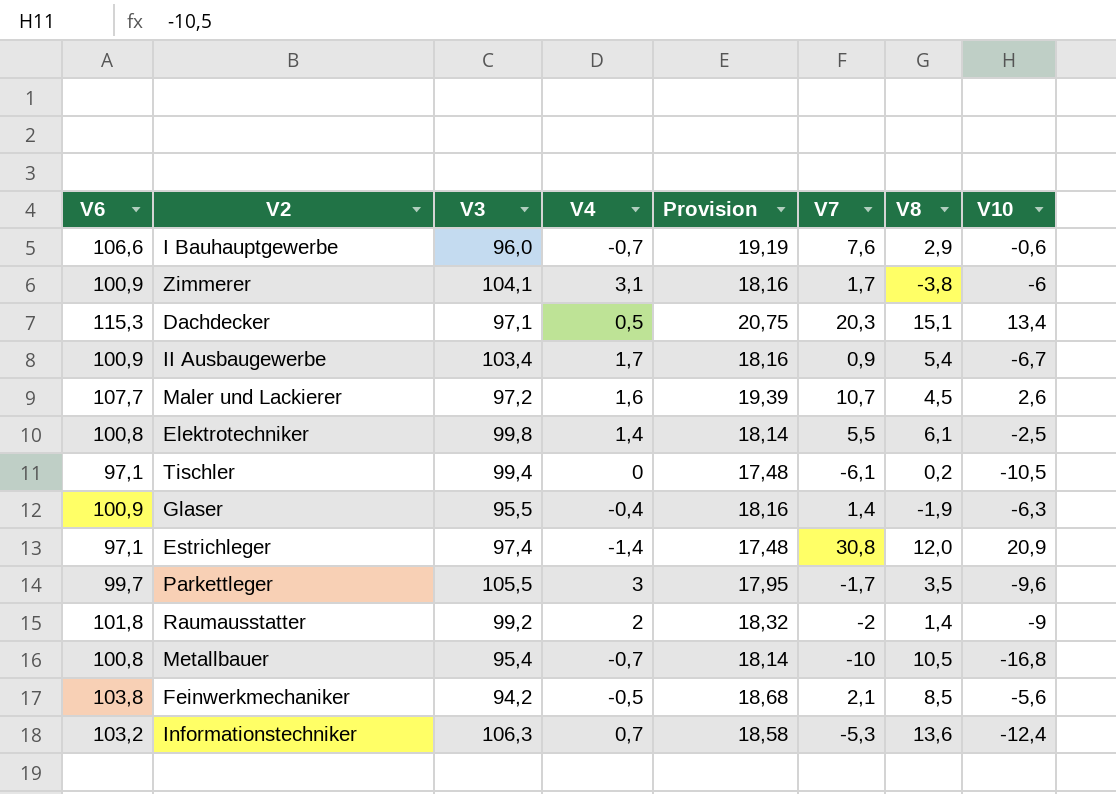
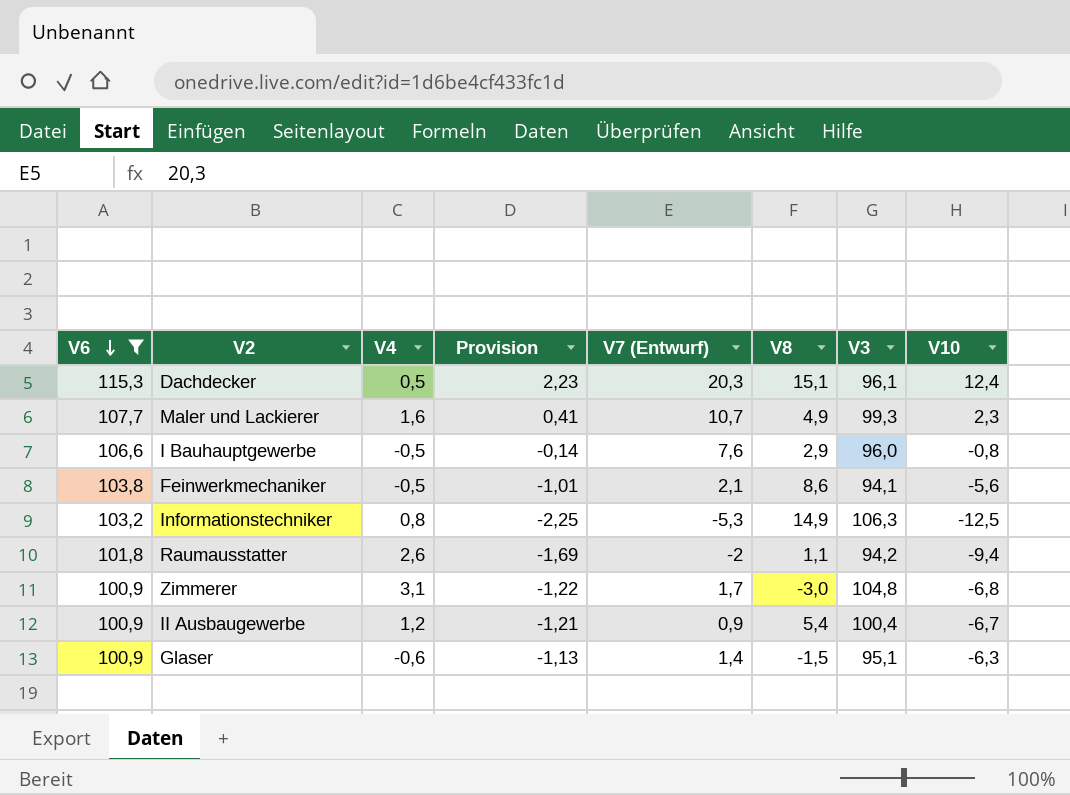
filter: none -> V6 >= 100,9
row order: none -> V6 descending
column Provision | formula: [V6] * 0,18 -> [V10] * 0,18
column name: V7 -> V7 (Entwurf)
column V3 | position: 3 -> 7
Dachdecker | V3: 97,1 -> 96,1
Dachdecker | V10: 13,4 -> 12,4
Maler und Lackierer | V8: 4,5 -> 4,9
Maler und Lackierer | V3: 97,2 -> 99,3
Maler und Lackierer | V10: 2,6 -> 2,3
I Bauhauptgewerbe | V4: -0,7 -> -0,5
I Bauhauptgewerbe | V10: -0,6 -> -0,8
Feinwerkmechaniker | V8: 8,5 -> 8,6
Feinwerkmechaniker | V3: 94,2 -> 94,1
Informationstechniker | V4: 0,7 -> 0,8
Informationstechniker | V8: 13,6 -> 14,9
Informationstechniker | V10: -12,4 -> -12,5
Raumausstatter | V4: 2 -> 2,6
Raumausstatter | V8: 1,4 -> 1,1
Raumausstatter | V3: 99,2 -> 94,2
Raumausstatter | V10: -9 -> -9,4
Zimmerer | V8: -3,8 -> -3,0
Zimmerer | V3: 104,1 -> 104,8
Zimmerer | V10: -6 -> -6,8
II Ausbaugewerbe | V4: 1,7 -> 1,2
II Ausbaugewerbe | V3: 103,4 -> 100,4
Glaser | V4: -0,4 -> -0,6
Glaser | V8: -1,9 -> -1,5
Glaser | V3: 95,5 -> 95,1

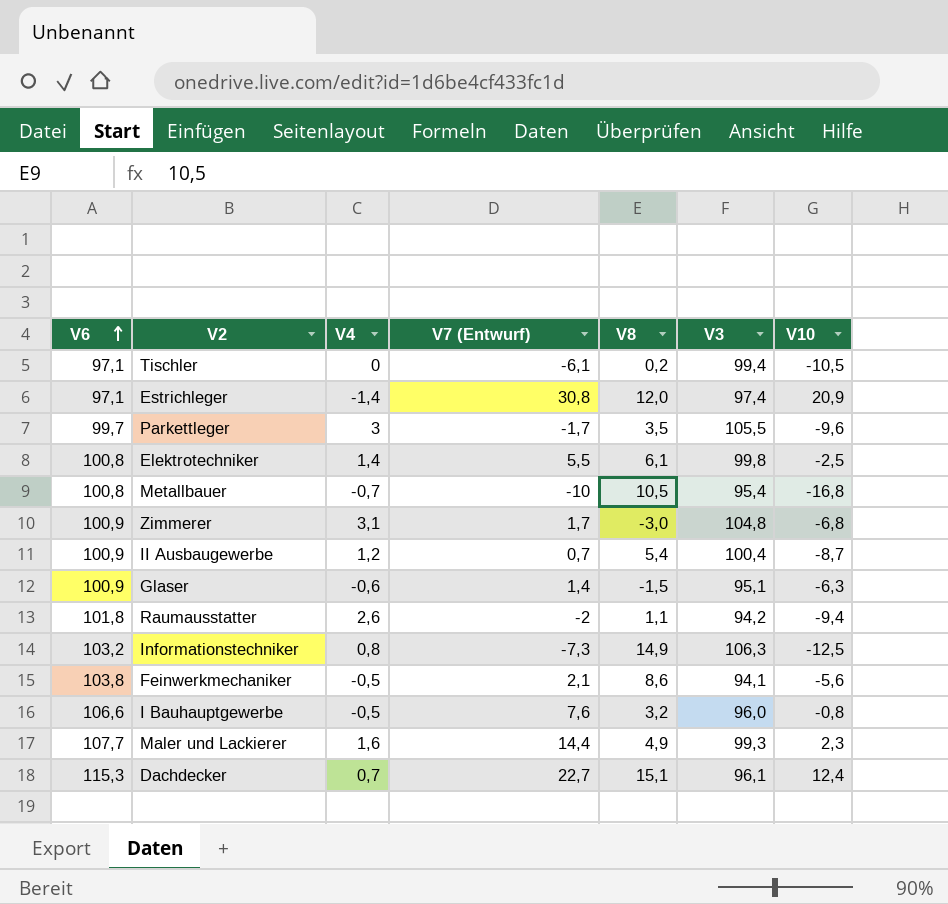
filter: V6 >= 100,9 -> none
row order: V6 descending -> V6 ascending
column Provision | formula: [V10] * 0,18 -> none
II Ausbaugewerbe | V7 (Entwurf): 0,9 -> 0,7
II Ausbaugewerbe | V10: -6,7 -> -8,7
Informationstechniker | V7 (Entwurf): -5,3 -> -7,3
I Bauhauptgewerbe | V8: 2,9 -> 3,2
Maler und Lackierer | V7 (Entwurf): 10,7 -> 14,4
Dachdecker | V4: 0,5 -> 0,7
Dachdecker | V7 (Entwurf): 20,3 -> 22,7

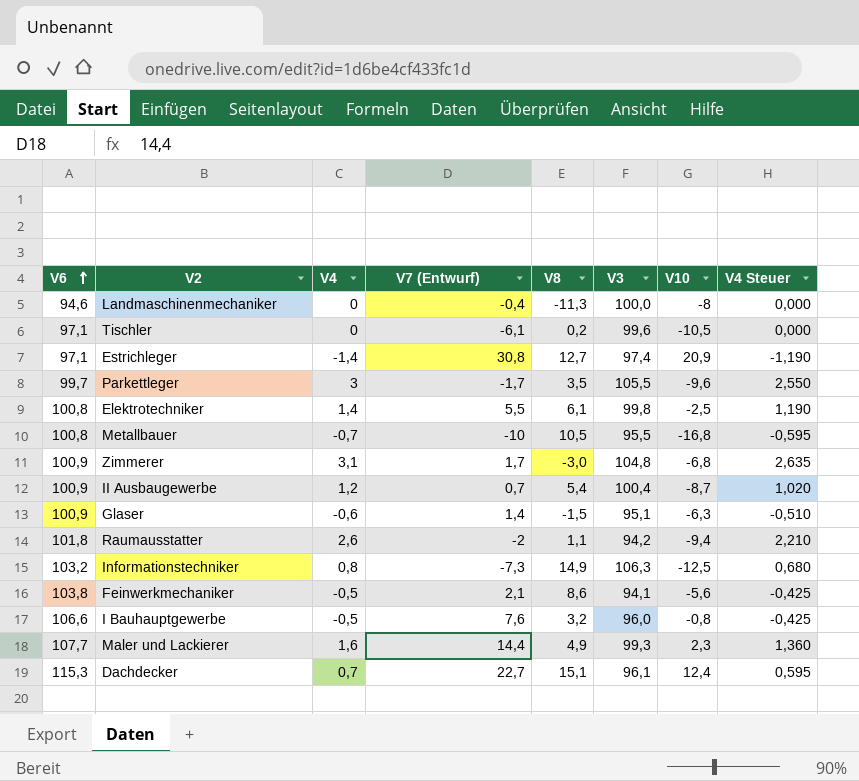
column V4 Steuer | formula: none -> [V4] * 0,85
row Landmaschinenmechaniker: none -> 94,6 | 0 | -0,4 | -11,3 | 100,0 | -8 | 0,000
Tischler | V3: 99,4 -> 99,6
Estrichleger | V8: 12,0 -> 12,7
Metallbauer | V3: 95,4 -> 95,5

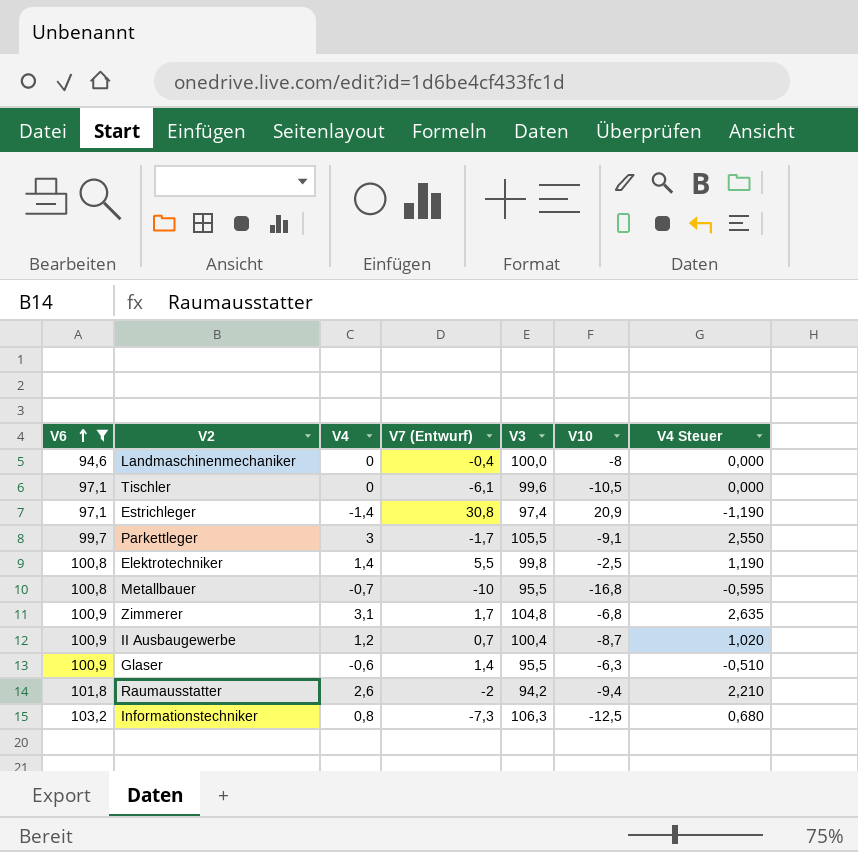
filter: none -> V6 <= 103,2
column V8 | position: 5 -> none
Parkettleger | V10: -9,6 -> -9,1
Glaser | V3: 95,1 -> 95,5

